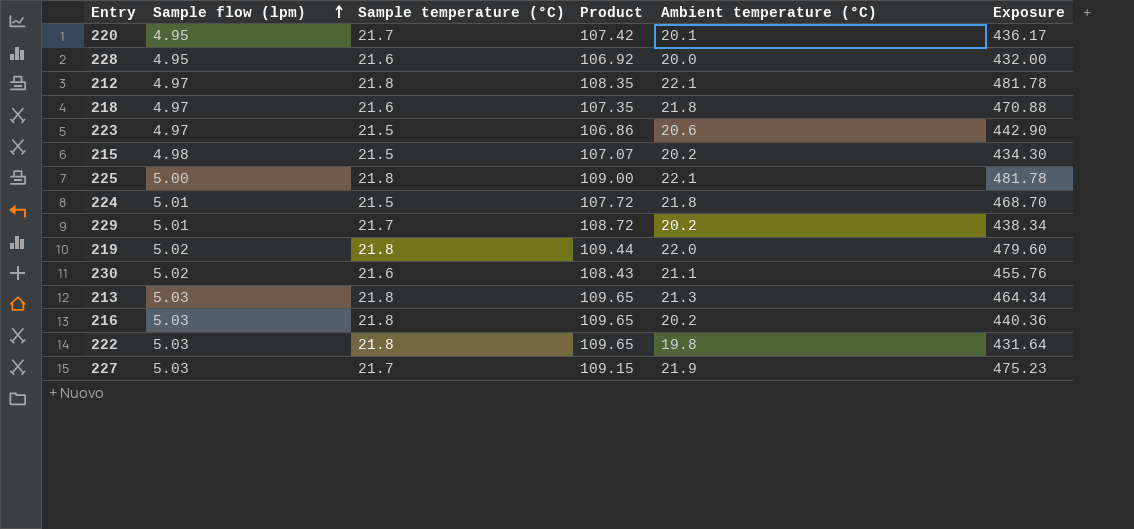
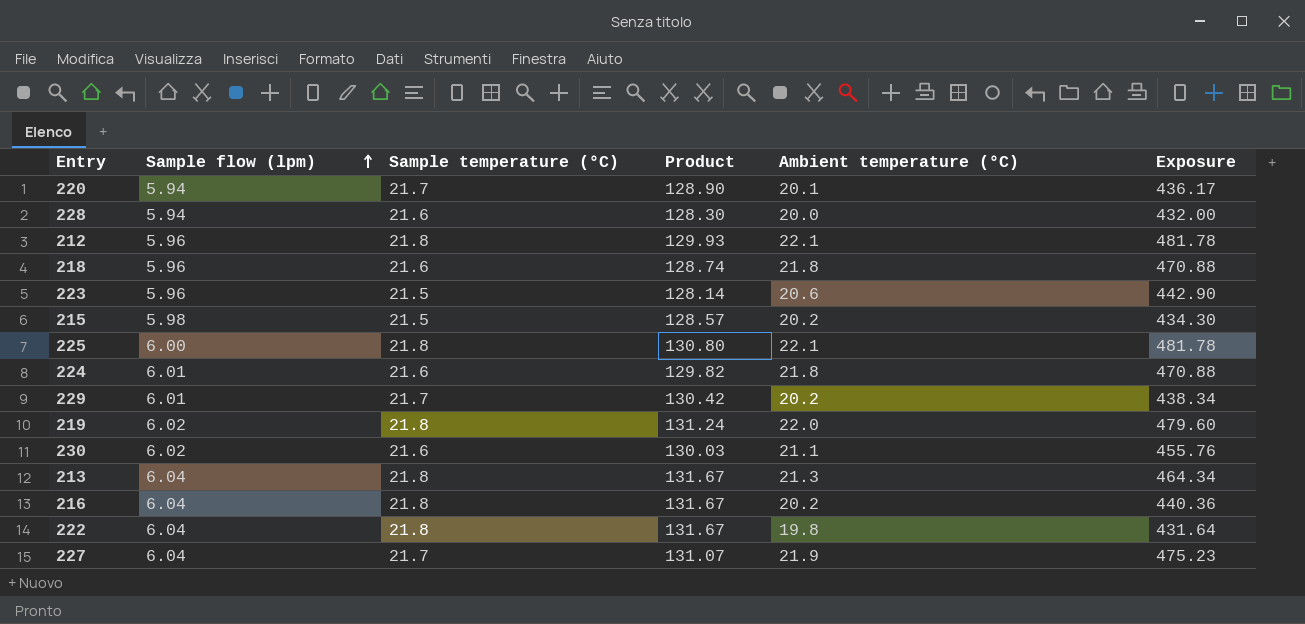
220 | Sample flow (lpm): 4.95 -> 5.94
220 | Product: 107.42 -> 128.90
228 | Sample flow (lpm): 4.95 -> 5.94
228 | Product: 106.92 -> 128.30
212 | Sample flow (lpm): 4.97 -> 5.96
212 | Product: 108.35 -> 129.93
218 | Sample flow (lpm): 4.97 -> 5.96
218 | Product: 107.35 -> 128.74
223 | Sample flow (lpm): 4.97 -> 5.96
223 | Product: 106.86 -> 128.14
215 | Sample flow (lpm): 4.98 -> 5.98
215 | Product: 107.07 -> 128.57
225 | Sample flow (lpm): 5.00 -> 6.00
225 | Product: 109.00 -> 130.80
224 | Sample flow (lpm): 5.01 -> 6.01
224 | Sample temperature (°C): 21.5 -> 21.6
224 | Product: 107.72 -> 129.82
224 | Exposure: 468.70 -> 470.88
229 | Sample flow (lpm): 5.01 -> 6.01
229 | Product: 108.72 -> 130.42
219 | Sample flow (lpm): 5.02 -> 6.02
219 | Product: 109.44 -> 131.24
230 | Sample flow (lpm): 5.02 -> 6.02
230 | Product: 108.43 -> 130.03
213 | Sample flow (lpm): 5.03 -> 6.04
213 | Product: 109.65 -> 131.67
216 | Sample flow (lpm): 5.03 -> 6.04
216 | Product: 109.65 -> 131.67
222 | Sample flow (lpm): 5.03 -> 6.04
222 | Product: 109.65 -> 131.67
227 | Sample flow (lpm): 5.03 -> 6.04
227 | Product: 109.15 -> 131.07

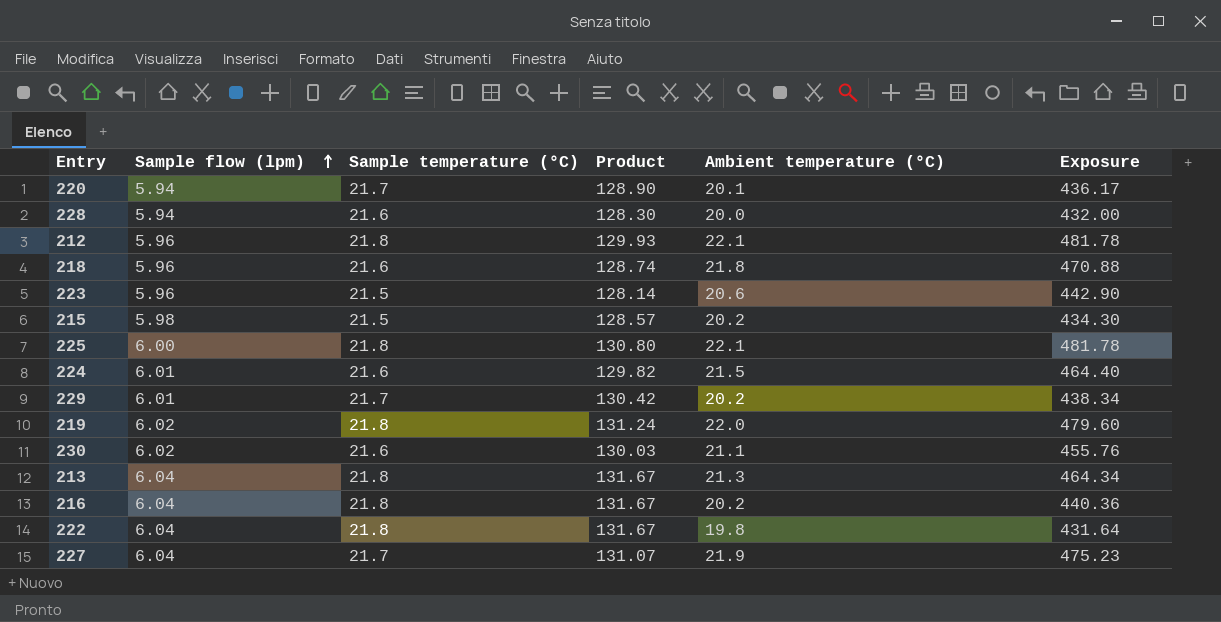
224 | Ambient temperature (°C): 21.8 -> 21.5
224 | Exposure: 470.88 -> 464.40

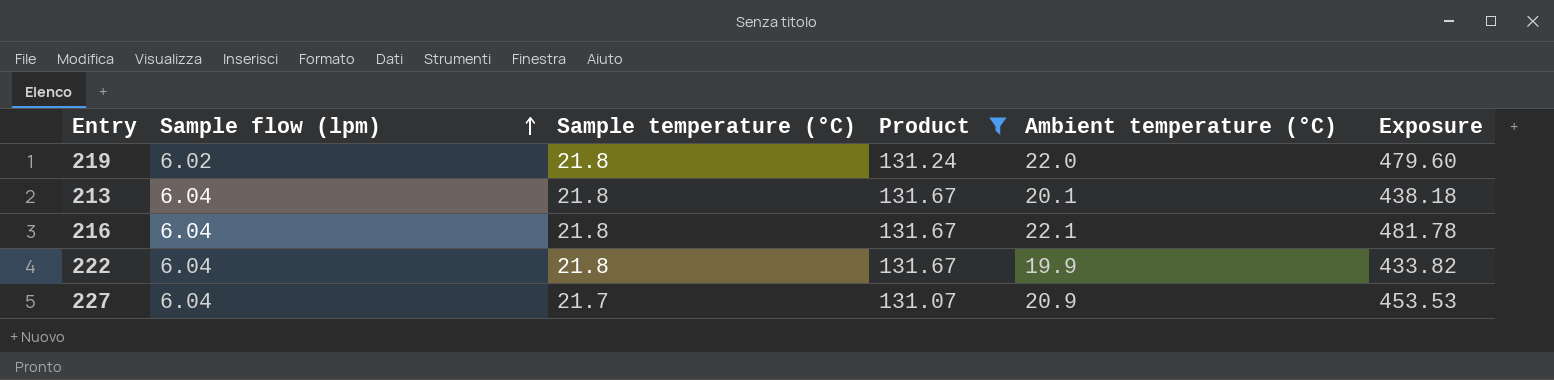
filter: none -> Product >= 131.07
213 | Ambient temperature (°C): 21.3 -> 20.1
213 | Exposure: 464.34 -> 438.18
216 | Ambient temperature (°C): 20.2 -> 22.1
216 | Exposure: 440.36 -> 481.78
222 | Ambient temperature (°C): 19.8 -> 19.9
222 | Exposure: 431.64 -> 433.82
227 | Ambient temperature (°C): 21.9 -> 20.9
227 | Exposure: 475.23 -> 453.53

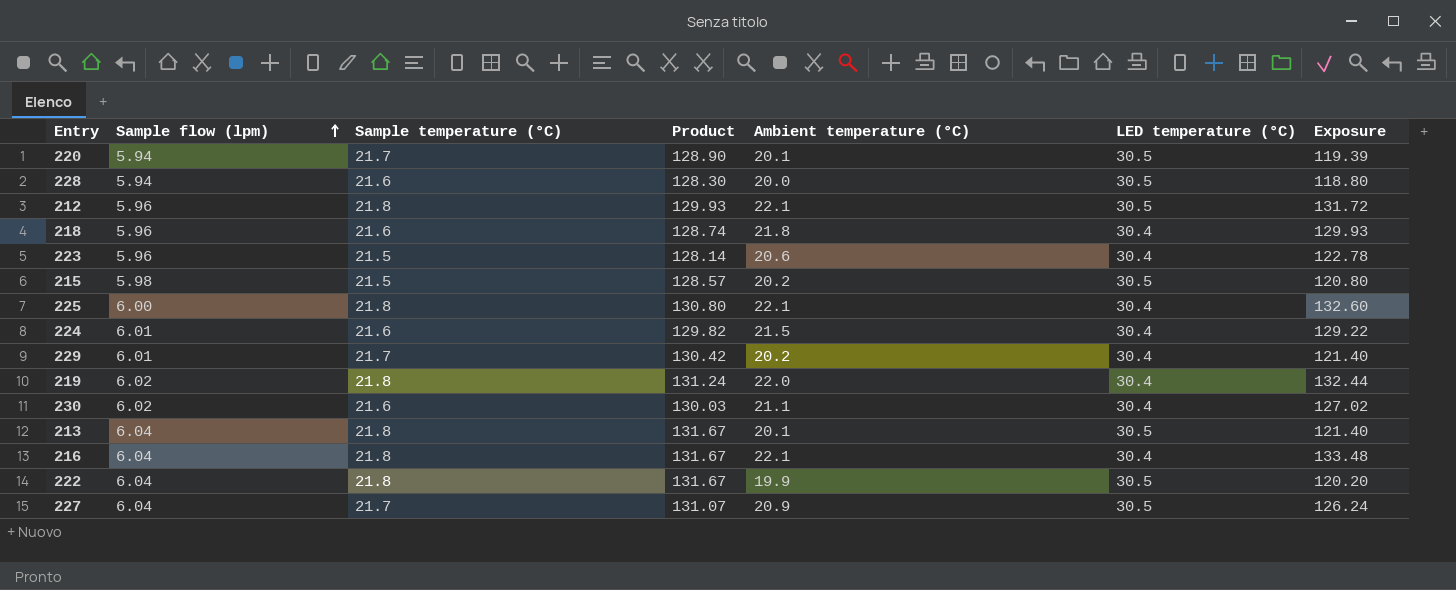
filter: Product >= 131.07 -> none
column LED temperature (°C) | position: none -> 6
column Exposure | formula: [Sample temperature (°C)] * [Ambient temperature (°C)] -> [Sample flow (lpm)] * [Ambient temperature (°C)]

